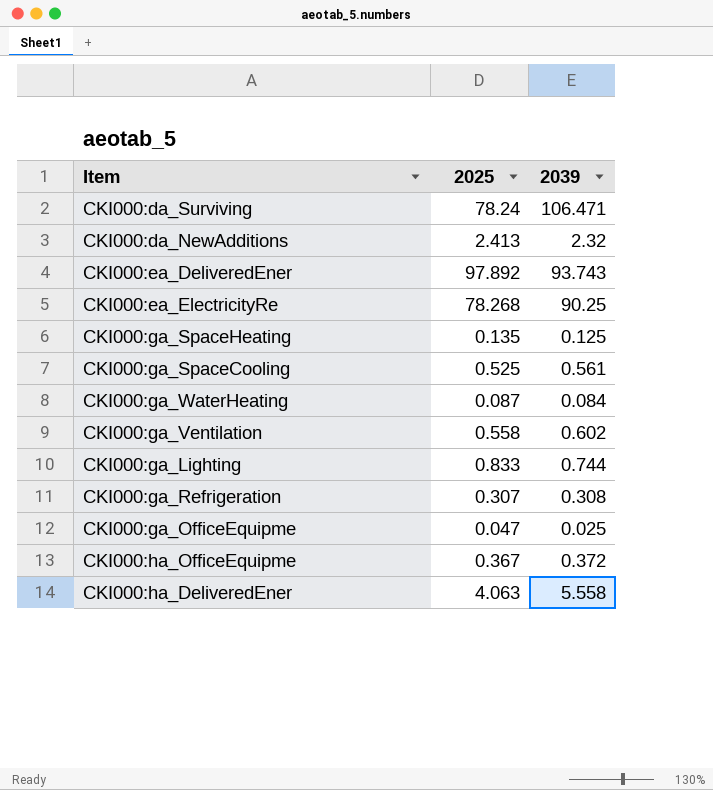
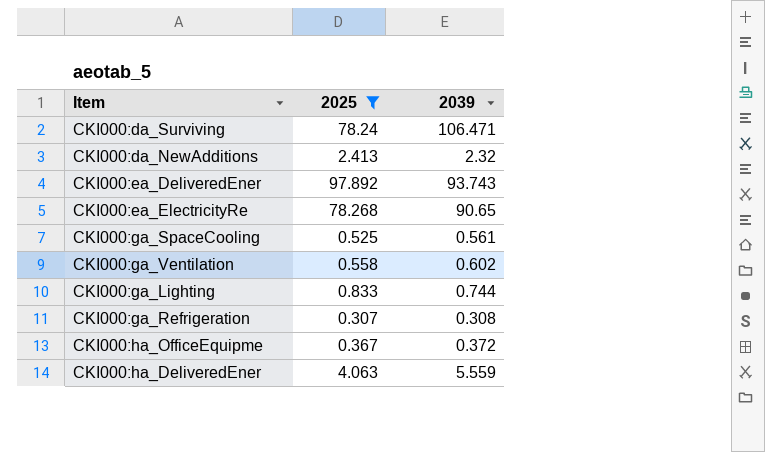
filter: none -> 2025 >= 0.307
CKI000:ea_ElectricityRe | 2039: 90.25 -> 90.65
CKI000:ha_DeliveredEner | 2039: 5.558 -> 5.559

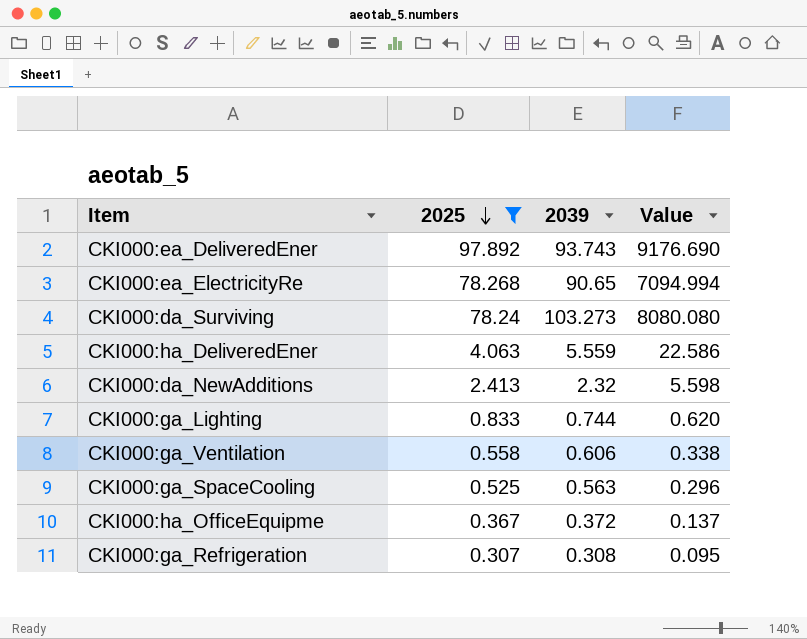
row order: none -> 2025 descending
column Value | formula: none -> [2025] * [2039]
CKI000:da_Surviving | 2039: 106.471 -> 103.273
CKI000:ga_Ventilation | 2039: 0.602 -> 0.606
CKI000:ga_SpaceCooling | 2039: 0.561 -> 0.563

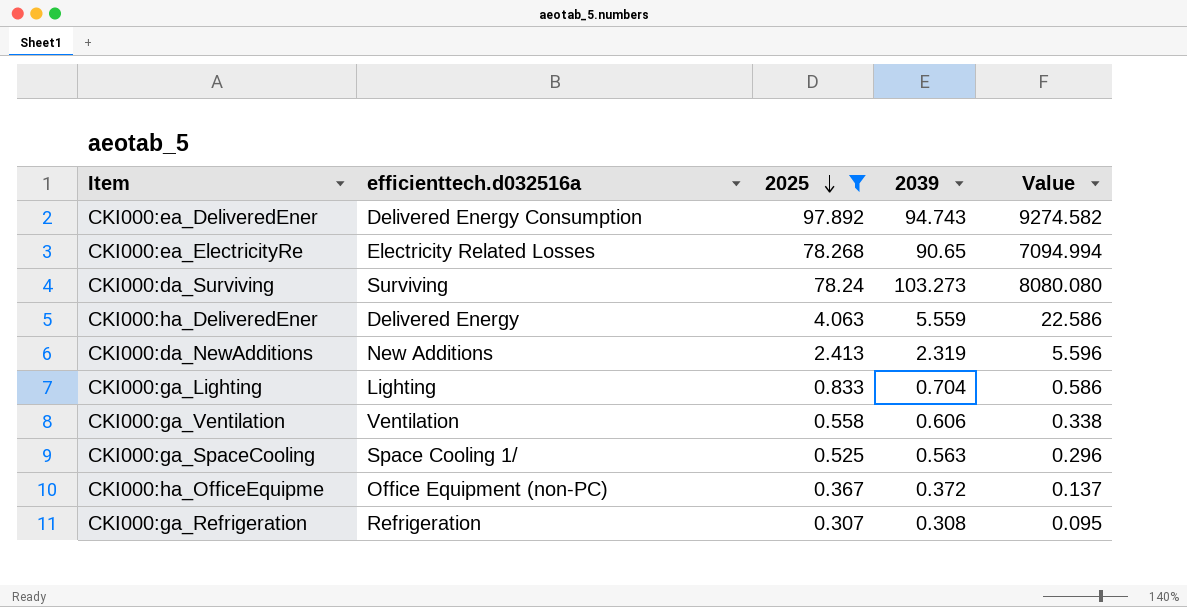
column efficienttech.d032516a | position: none -> 2
CKI000:ea_DeliveredEner | 2039: 93.743 -> 94.743
CKI000:ea_DeliveredEner | Value: 9176.690 -> 9274.582
CKI000:da_NewAdditions | 2039: 2.32 -> 2.319
CKI000:da_NewAdditions | Value: 5.598 -> 5.596
CKI000:ga_Lighting | 2039: 0.744 -> 0.704
CKI000:ga_Lighting | Value: 0.620 -> 0.586

